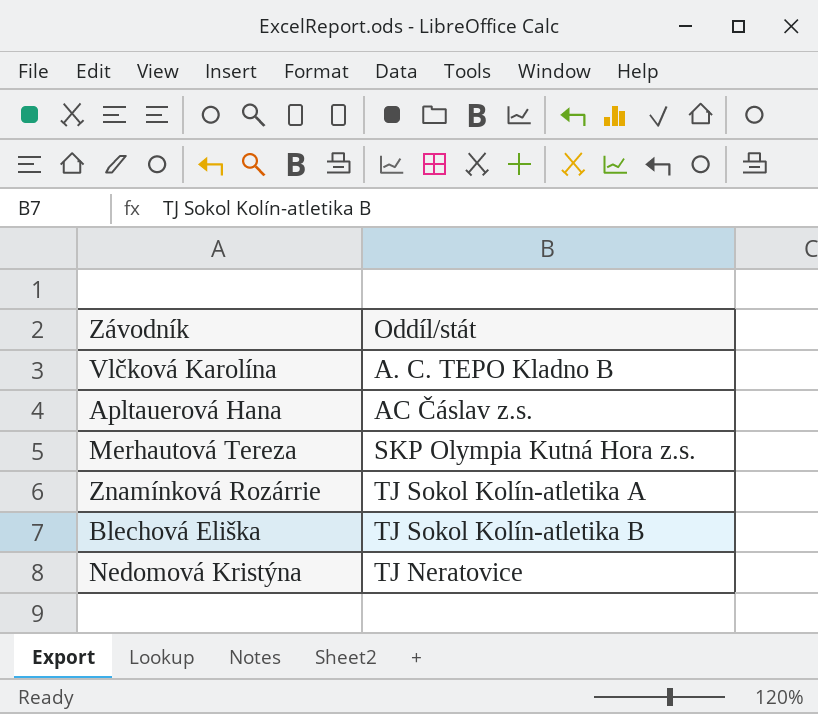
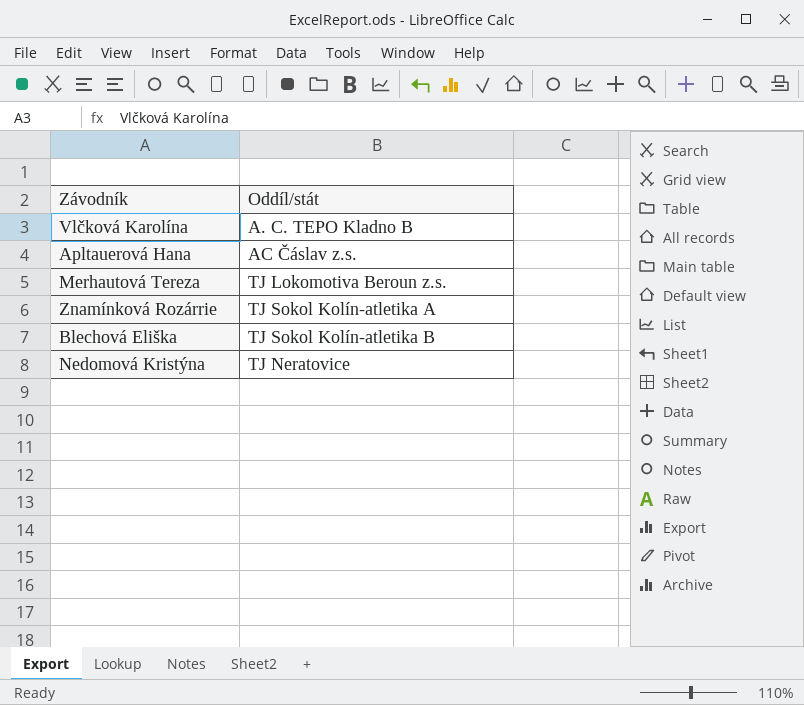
Merhautová Tereza | Oddíl/stát: SKP Olympia Kutná Hora z.s. -> TJ Lokomotiva Beroun z.s.

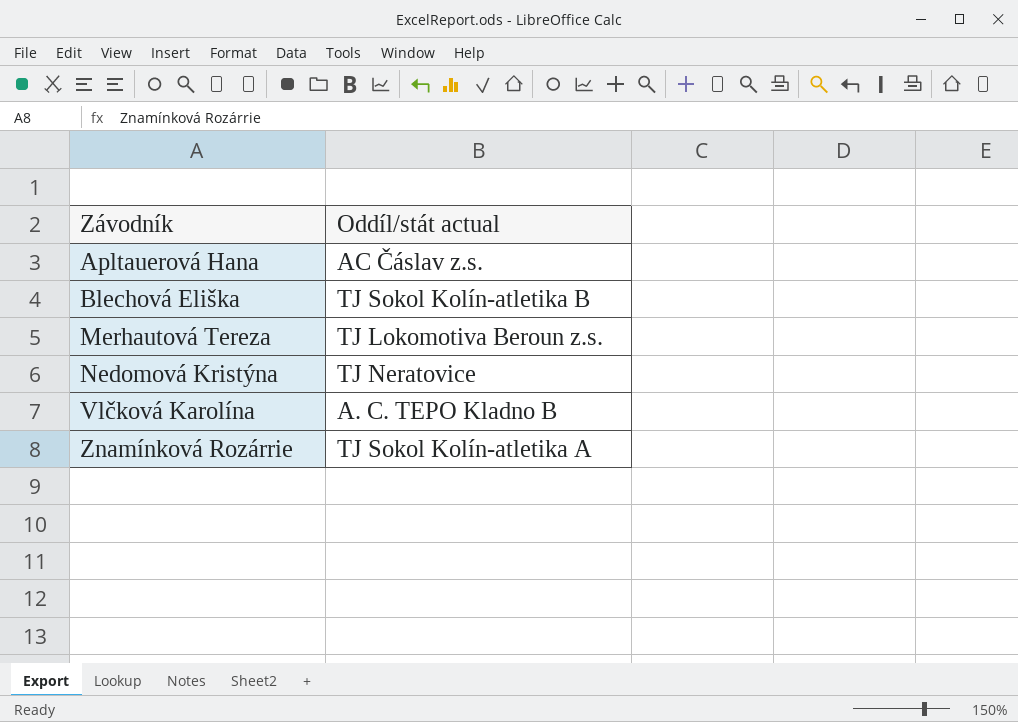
row order: none -> Závodník ascending
column name: Oddíl/stát -> Oddíl/stát actual

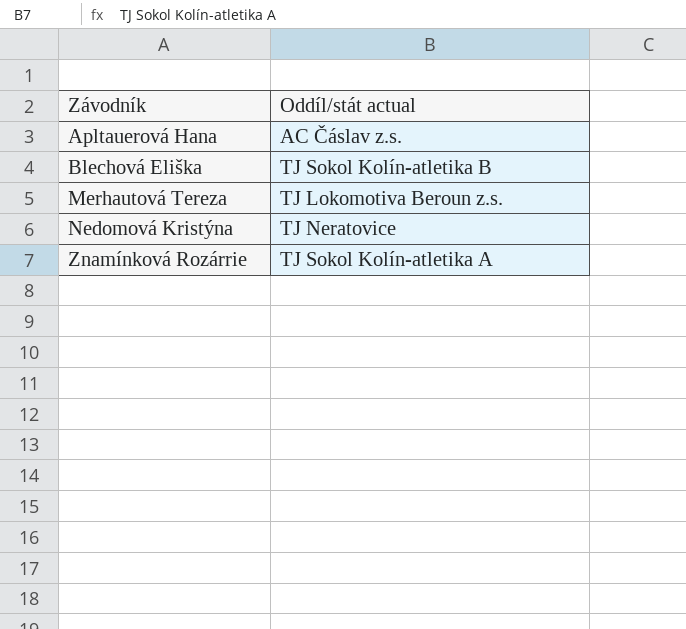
row Vlčková Karolína: A. C. TEPO Kladno B -> none

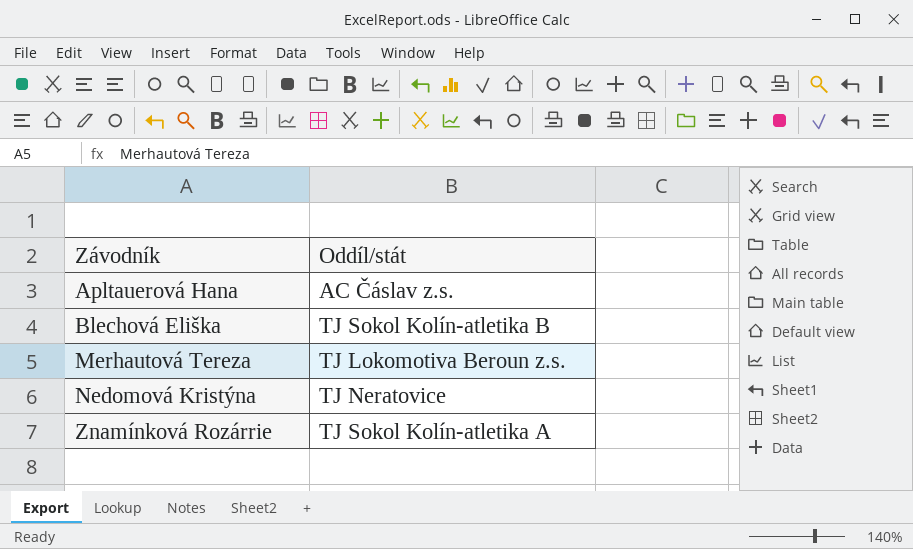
column name: Oddíl/stát actual -> Oddíl/stát

